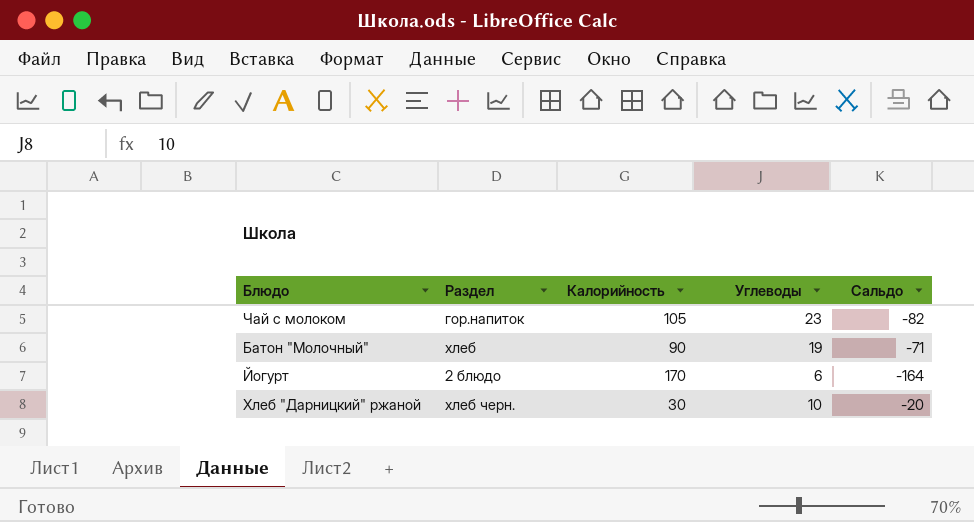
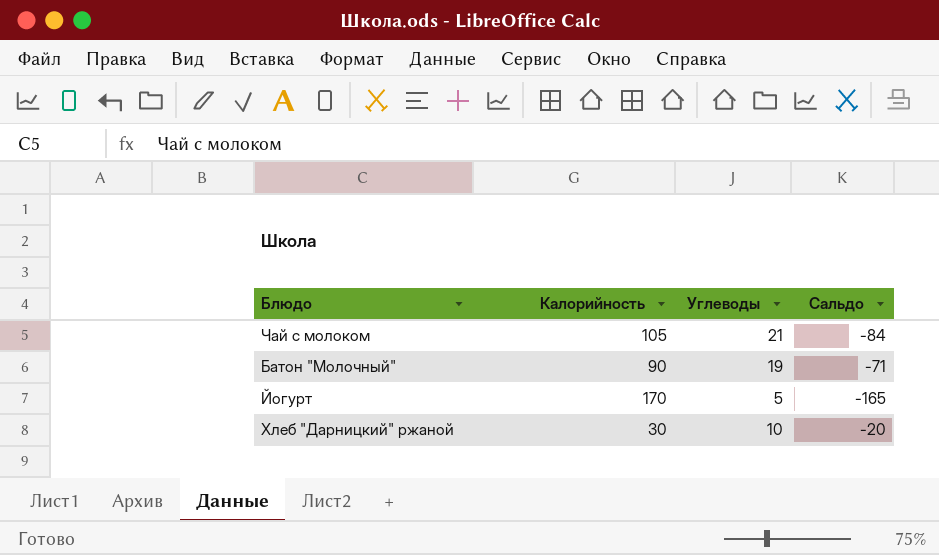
column Раздел | position: 2 -> none
Чай с молоком | Углеводы: 23 -> 21
Чай с молоком | Сальдо: -82 -> -84
Йогурт | Углеводы: 6 -> 5
Йогурт | Сальдо: -164 -> -165

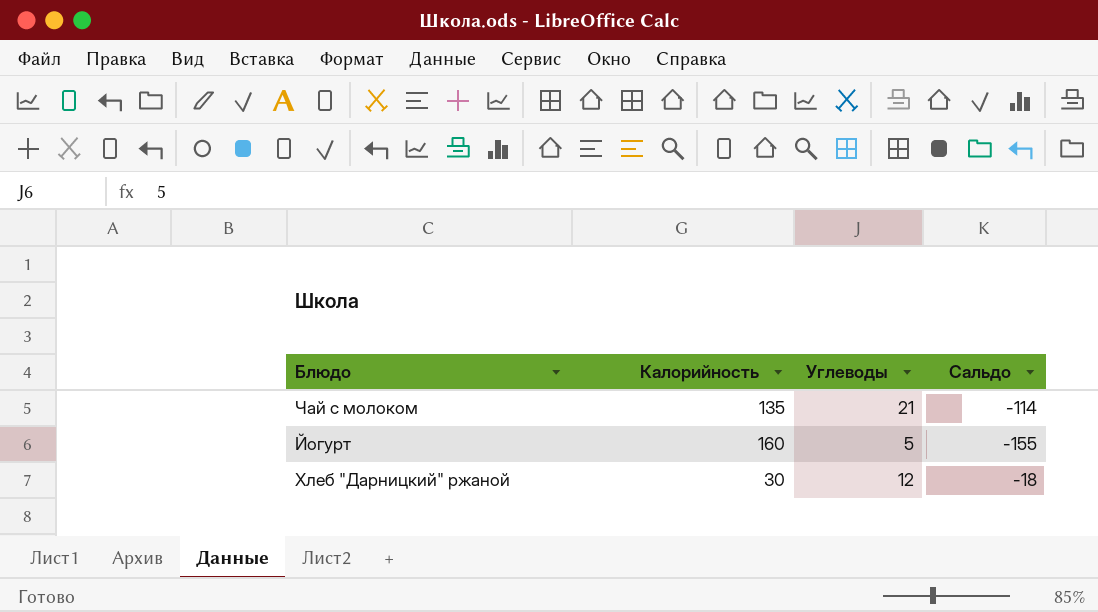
row Батон "Молочный": 90 | 19 | -71 -> none
Чай с молоком | Калорийность: 105 -> 135
Чай с молоком | Сальдо: -84 -> -114
Йогурт | Калорийность: 170 -> 160
Йогурт | Сальдо: -165 -> -155
Хлеб "Дарницкий" ржаной | Углеводы: 10 -> 12
Хлеб "Дарницкий" ржаной | Сальдо: -20 -> -18

